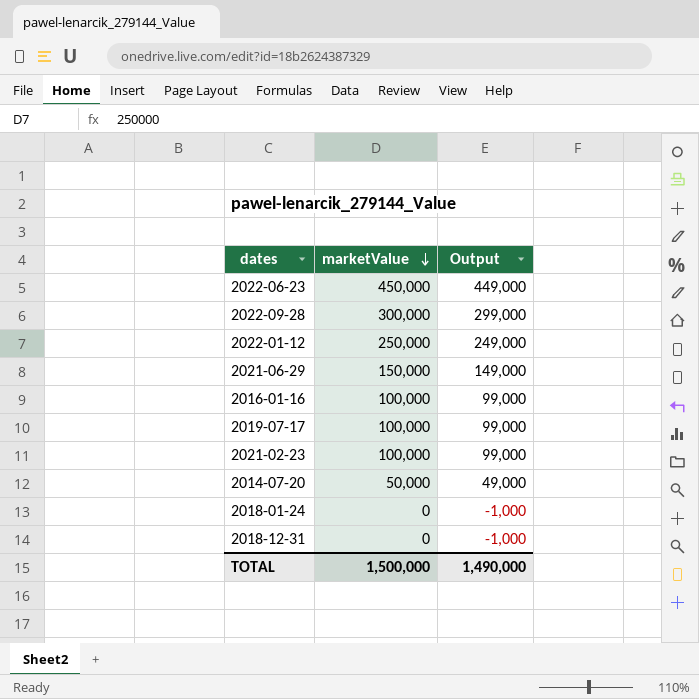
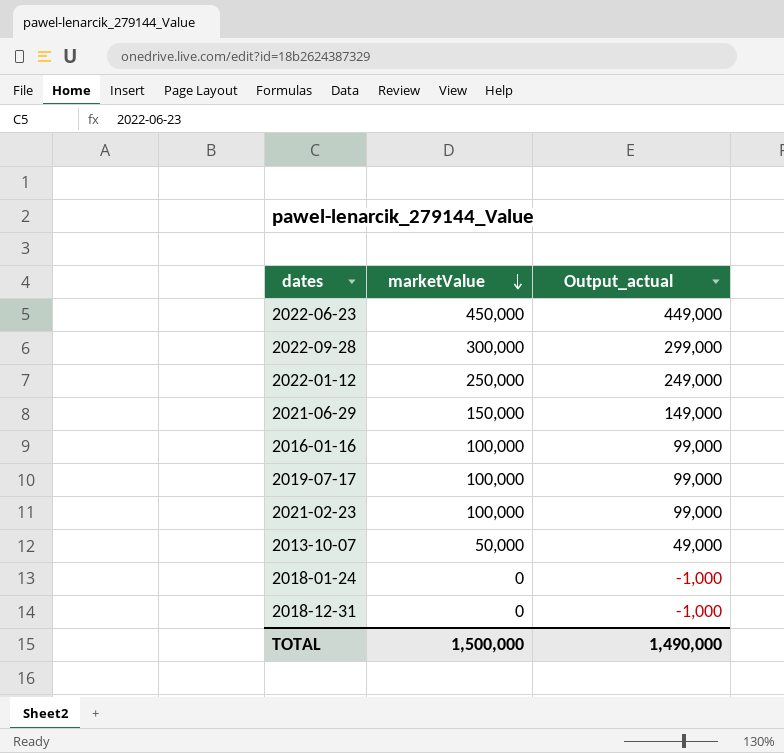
column name: Output -> Output_actual
row 2014-07-20: 50,000 | 49,000 -> none
row 2013-10-07: none -> 50,000 | 49,000

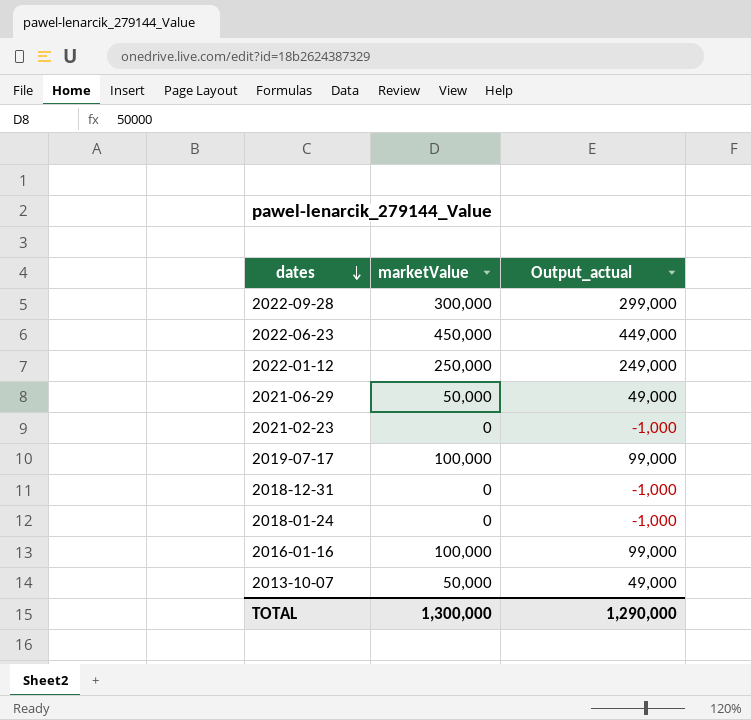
row order: marketValue descending -> dates descending
2021-06-29 | marketValue: 150,000 -> 50,000
2021-06-29 | Output_actual: 149,000 -> 49,000
2021-02-23 | marketValue: 100,000 -> 0
2021-02-23 | Output_actual: 99,000 -> -1,000
TOTAL | marketValue: 1,500,000 -> 1,300,000
TOTAL | Output_actual: 1,490,000 -> 1,290,000

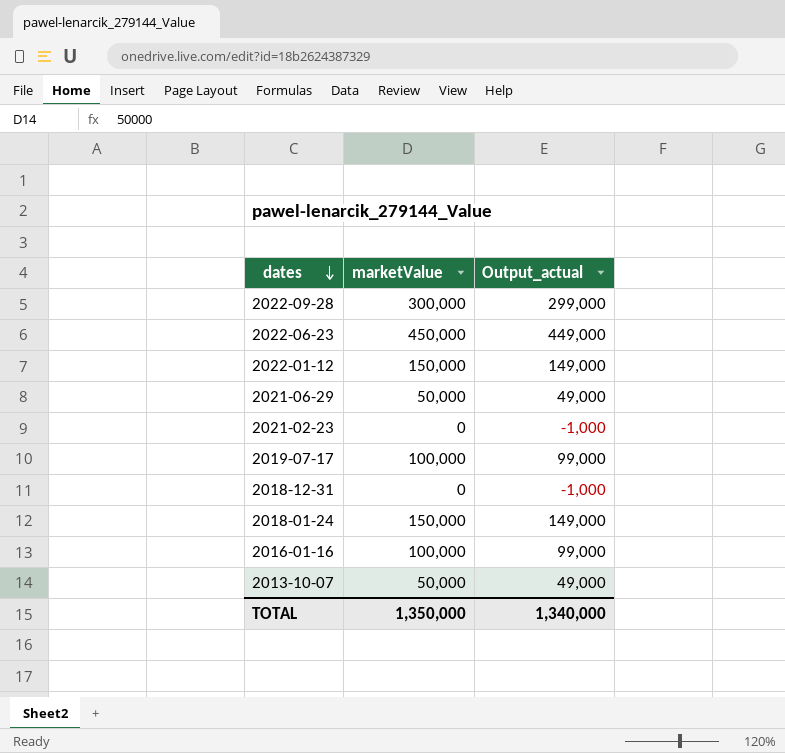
2022-01-12 | marketValue: 250,000 -> 150,000
2022-01-12 | Output_actual: 249,000 -> 149,000
2018-01-24 | marketValue: 0 -> 150,000
2018-01-24 | Output_actual: -1,000 -> 149,000
TOTAL | marketValue: 1,300,000 -> 1,350,000
TOTAL | Output_actual: 1,290,000 -> 1,340,000

